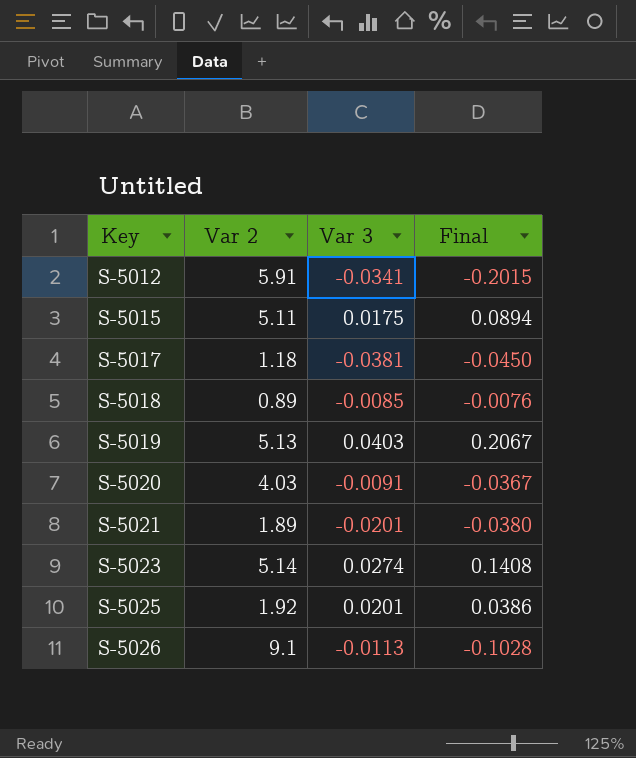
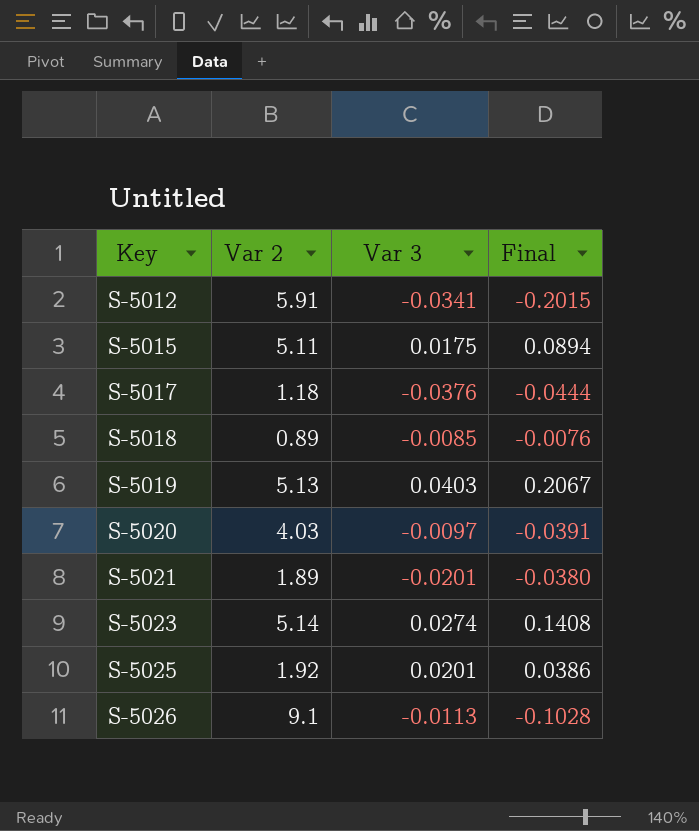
S-5017 | Var 3: -0.0381 -> -0.0376
S-5017 | Final: -0.0450 -> -0.0444
S-5020 | Var 3: -0.0091 -> -0.0097
S-5020 | Final: -0.0367 -> -0.0391

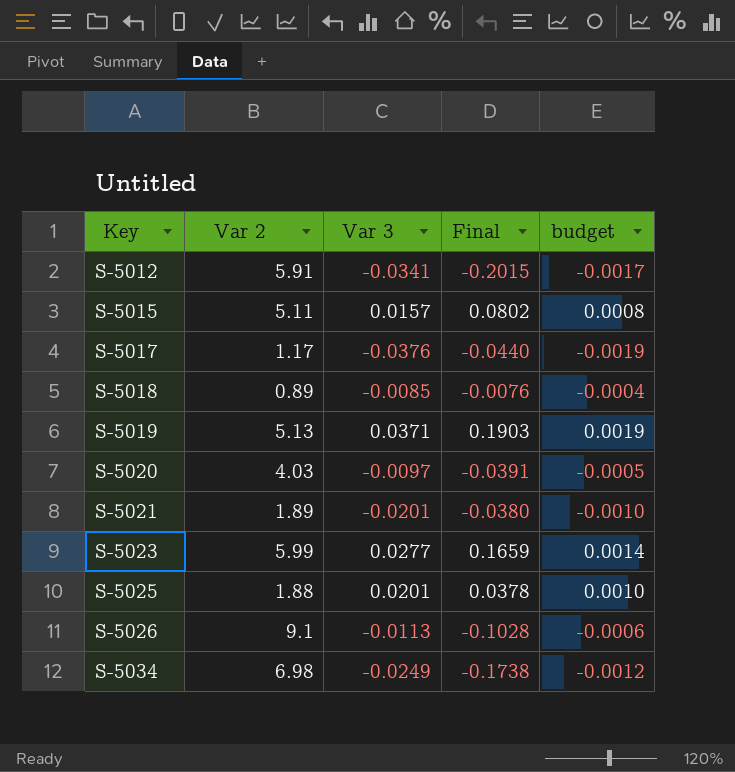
column budget | formula: none -> [Var 3] * 0.05
S-5015 | Var 3: 0.0175 -> 0.0157
S-5015 | Final: 0.0894 -> 0.0802
S-5017 | Var 2: 1.18 -> 1.17
S-5017 | Final: -0.0444 -> -0.0440
S-5019 | Var 3: 0.0403 -> 0.0371
S-5019 | Final: 0.2067 -> 0.1903
S-5023 | Var 2: 5.14 -> 5.99
S-5023 | Var 3: 0.0274 -> 0.0277
S-5023 | Final: 0.1408 -> 0.1659
S-5025 | Var 2: 1.92 -> 1.88
S-5025 | Final: 0.0386 -> 0.0378
row S-5034: none -> 6.98 | -0.0249 | -0.1738 | -0.0012

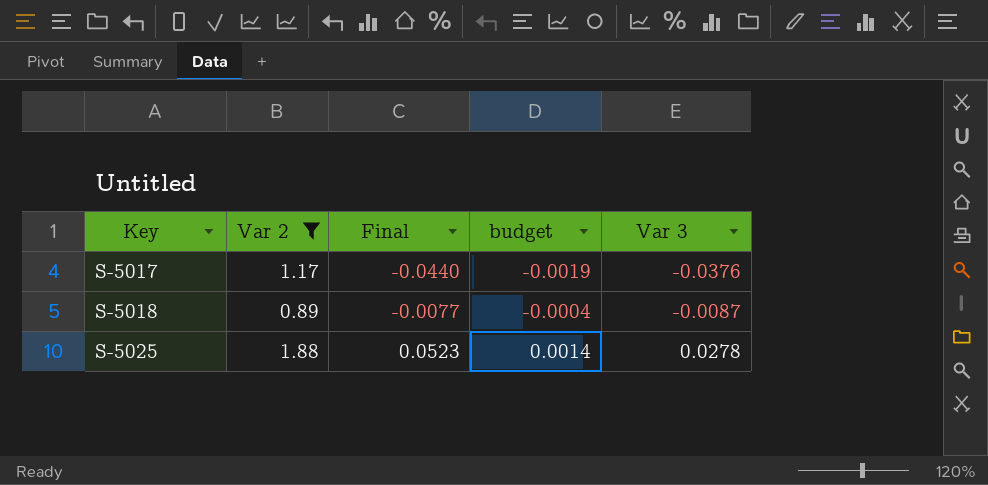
filter: none -> Var 2 <= 1.88
column Var 3 | position: 3 -> 5
S-5018 | Final: -0.0076 -> -0.0077
S-5018 | Var 3: -0.0085 -> -0.0087
S-5025 | Final: 0.0378 -> 0.0523
S-5025 | budget: 0.0010 -> 0.0014
S-5025 | Var 3: 0.0201 -> 0.0278

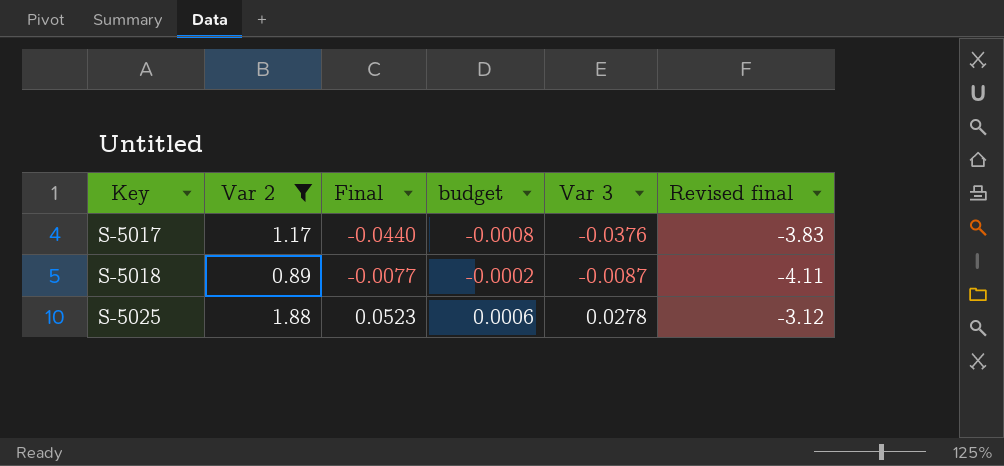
column budget | formula: [Var 3] * 0.05 -> [Var 3] * 0.02
column Revised final | formula: none -> [Var 2] - 5

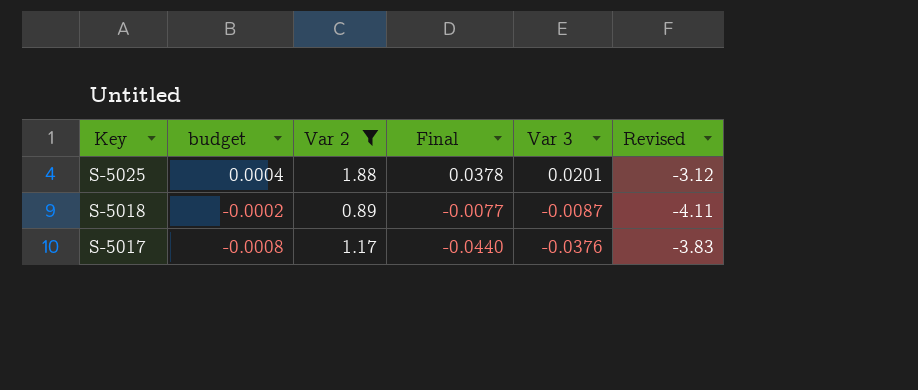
row order: Key ascending -> Key descending
column budget | position: 4 -> 2
column name: Revised final -> Revised
S-5025 | budget: 0.0006 -> 0.0004
S-5025 | Final: 0.0523 -> 0.0378
S-5025 | Var 3: 0.0278 -> 0.0201

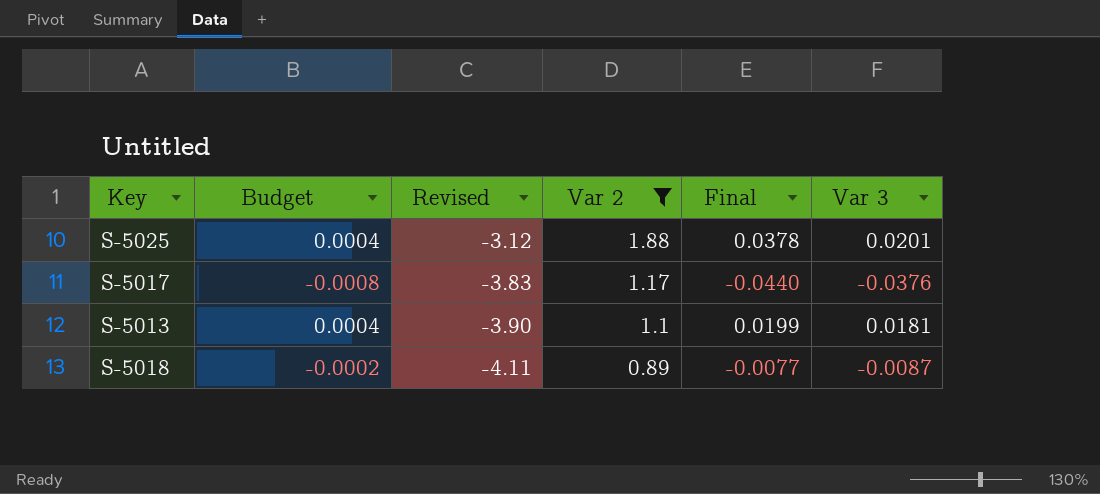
row order: Key descending -> Revised descending
column name: budget -> Budget
column Revised | position: 6 -> 3
row S-5013: none -> 0.0004 | -3.90 | 1.1 | 0.0199 | 0.0181

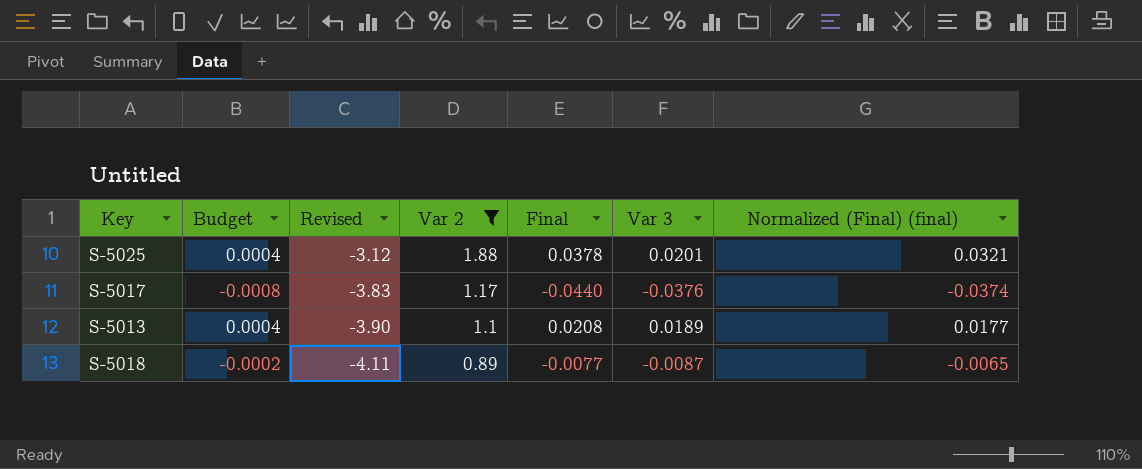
column Normalized (Final) (final) | formula: none -> [Final] * 0.85
S-5013 | Final: 0.0199 -> 0.0208
S-5013 | Var 3: 0.0181 -> 0.0189

